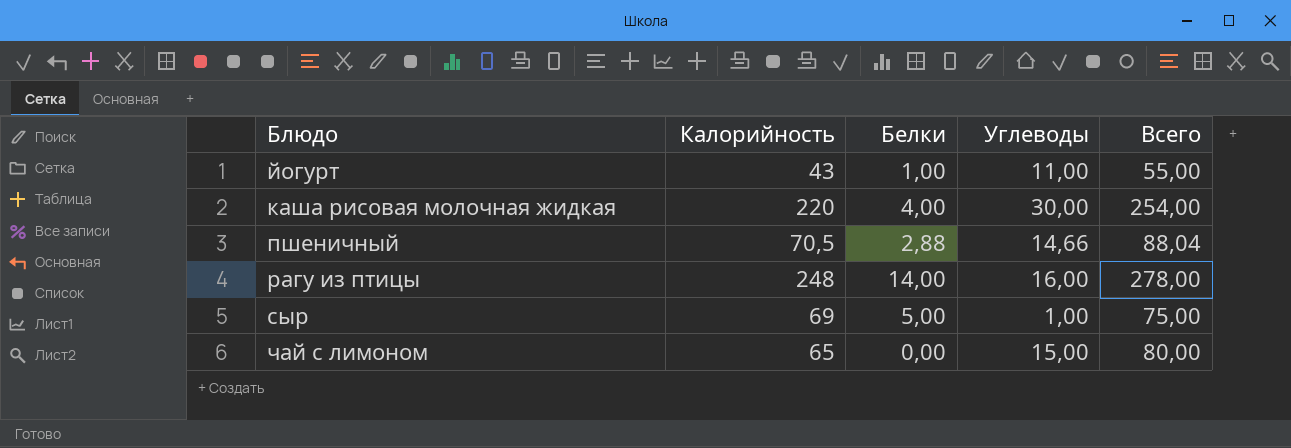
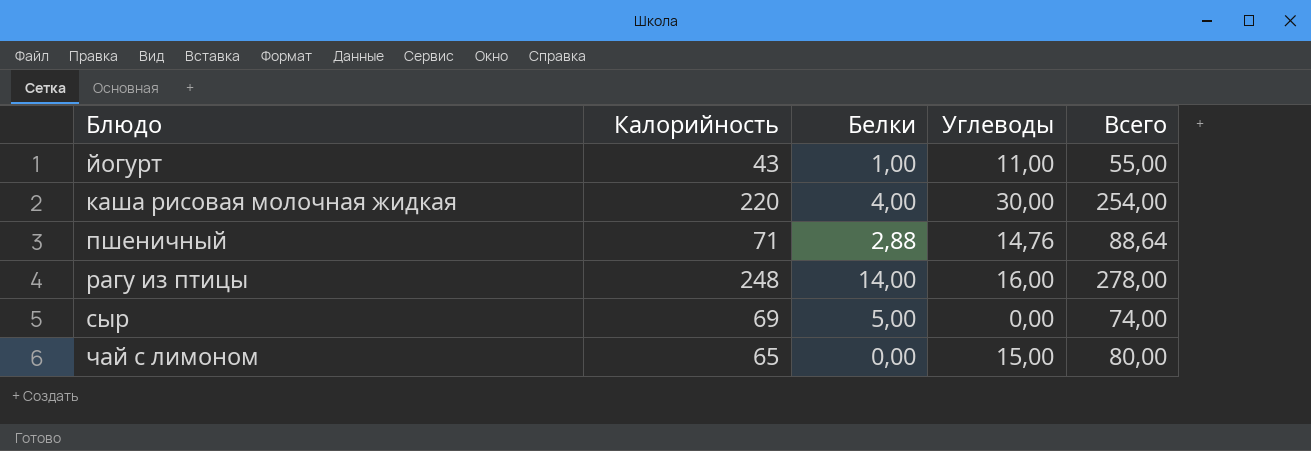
пшеничный | Калорийность: 70,5 -> 71
пшеничный | Углеводы: 14,66 -> 14,76
пшеничный | Всего: 88,04 -> 88,64
сыр | Углеводы: 1,00 -> 0,00
сыр | Всего: 75,00 -> 74,00

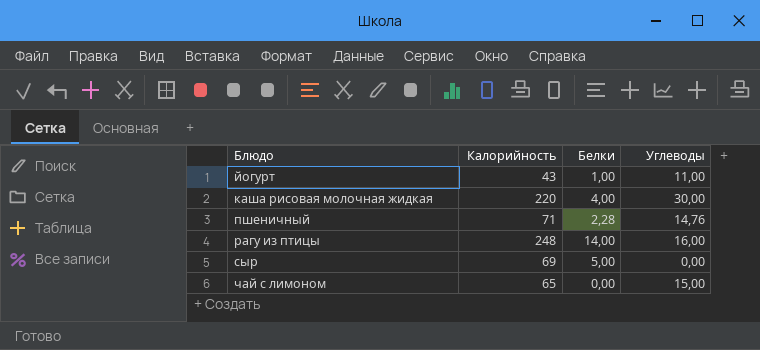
column Всего | formula: [Калорийность] + [Белки] + [Углеводы] -> none
пшеничный | Белки: 2,88 -> 2,28

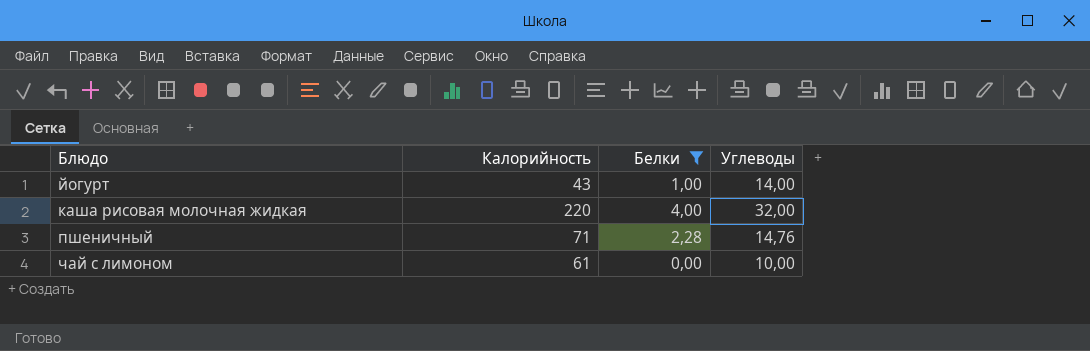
filter: none -> Белки <= 4,00
йогурт | Углеводы: 11,00 -> 14,00
каша рисовая молочная жидкая | Углеводы: 30,00 -> 32,00
чай с лимоном | Калорийность: 65 -> 61
чай с лимоном | Углеводы: 15,00 -> 10,00

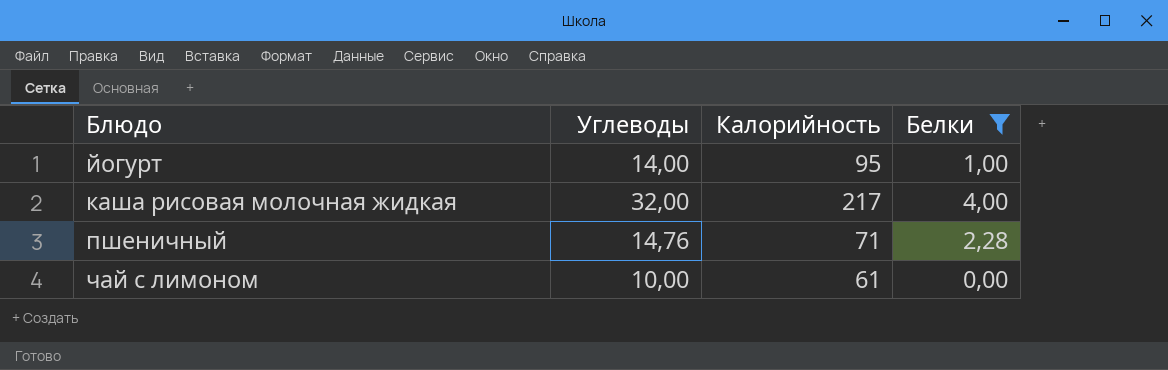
column Углеводы | position: 4 -> 2
йогурт | Калорийность: 43 -> 95
каша рисовая молочная жидкая | Калорийность: 220 -> 217

